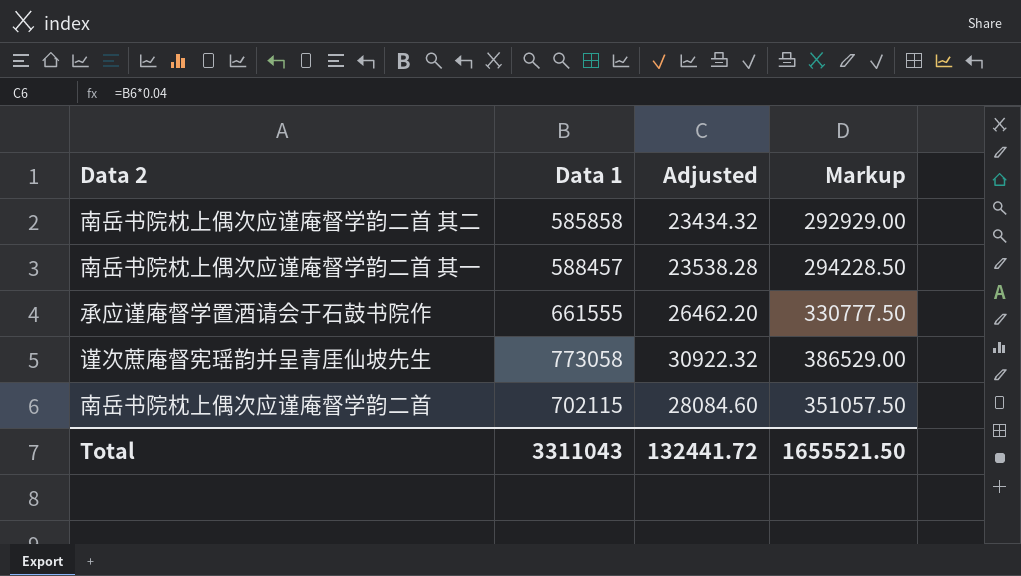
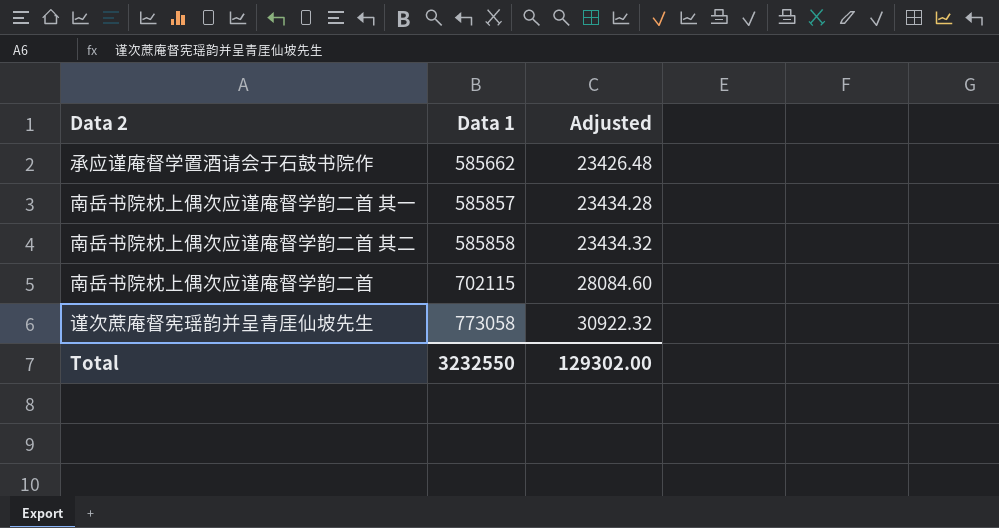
row order: none -> Data 1 ascending
column Markup | formula: [Data 1] * 0.5 -> none
承应谨庵督学置酒请会于石鼓书院作 | Data 1: 661555 -> 585662
承应谨庵督学置酒请会于石鼓书院作 | Adjusted: 26462.20 -> 23426.48
南岳书院枕上偶次应谨庵督学韵二首 其一 | Data 1: 588457 -> 585857
南岳书院枕上偶次应谨庵督学韵二首 其一 | Adjusted: 23538.28 -> 23434.28
Total | Data 1: 3311043 -> 3232550
Total | Adjusted: 132441.72 -> 129302.00

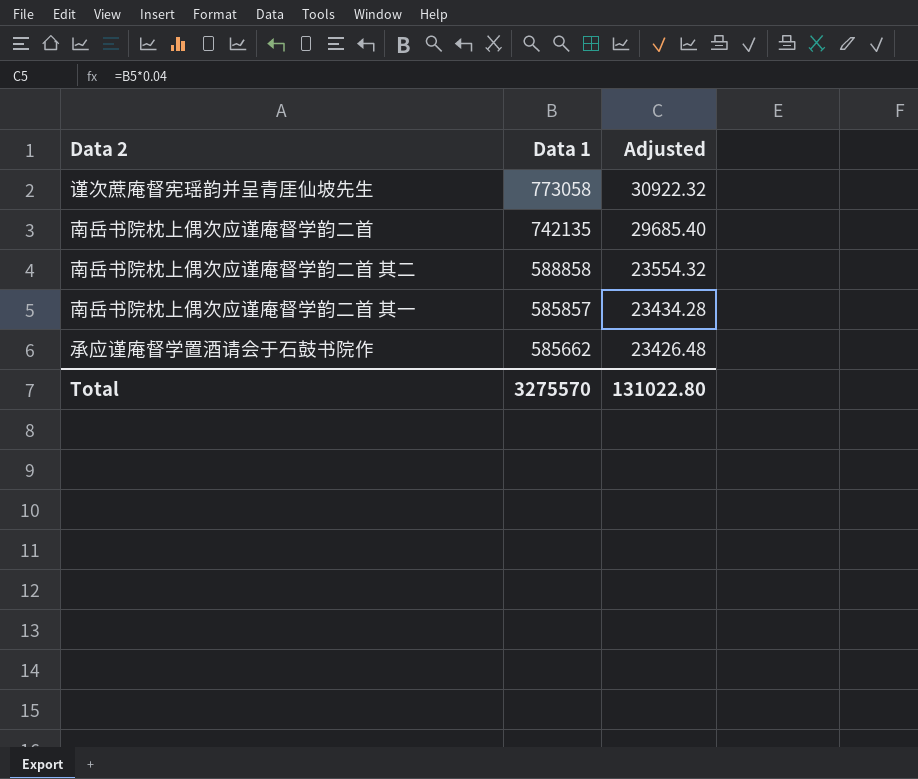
row order: Data 1 ascending -> Data 1 descending
南岳书院枕上偶次应谨庵督学韵二首 | Data 1: 702115 -> 742135
南岳书院枕上偶次应谨庵督学韵二首 | Adjusted: 28084.60 -> 29685.40
南岳书院枕上偶次应谨庵督学韵二首 其二 | Data 1: 585858 -> 588858
南岳书院枕上偶次应谨庵督学韵二首 其二 | Adjusted: 23434.32 -> 23554.32
Total | Data 1: 3232550 -> 3275570
Total | Adjusted: 129302.00 -> 131022.80

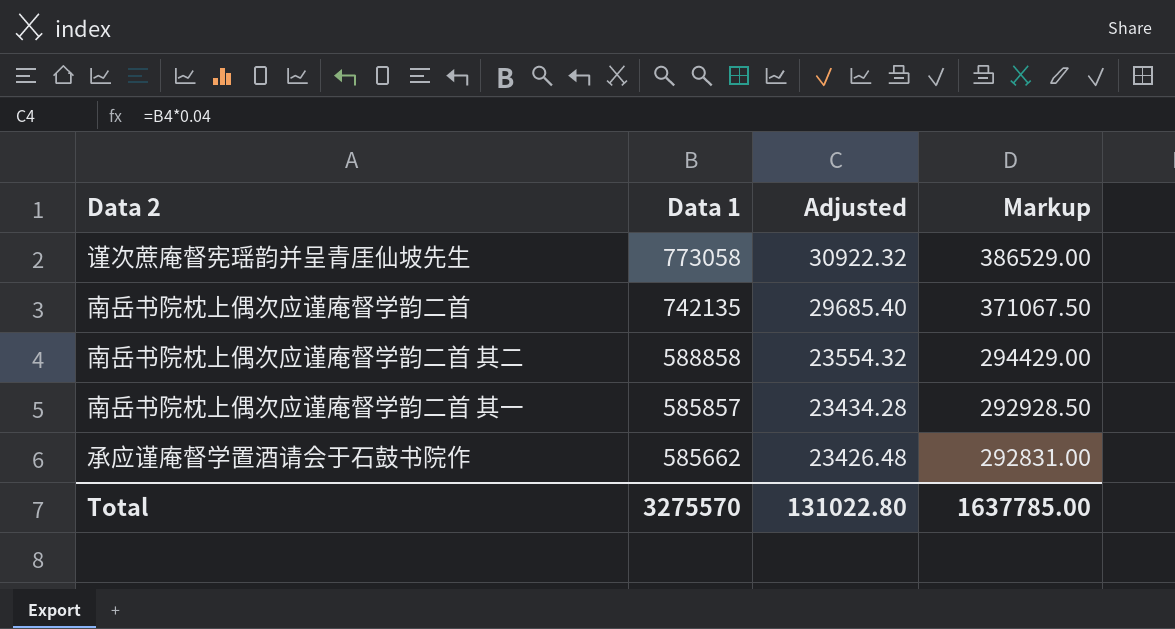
column Markup | formula: none -> [Data 1] * 0.5

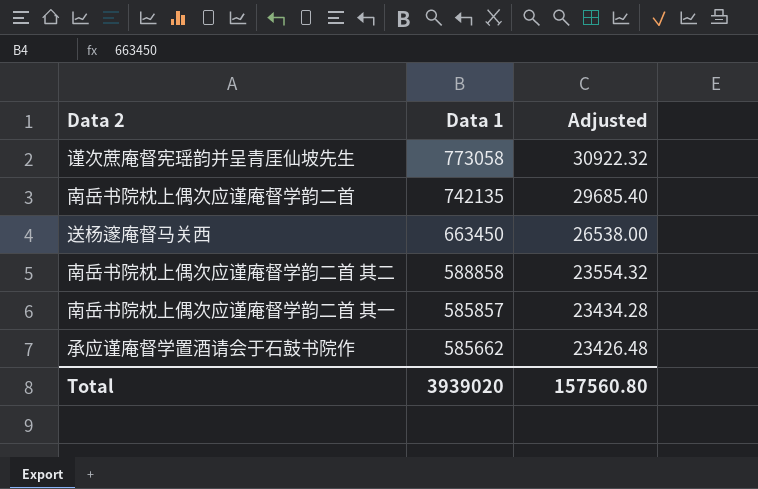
column Markup | formula: [Data 1] * 0.5 -> none
row 送杨邃庵督马关西: none -> 663450 | 26538.00
Total | Data 1: 3275570 -> 3939020
Total | Adjusted: 131022.80 -> 157560.80

